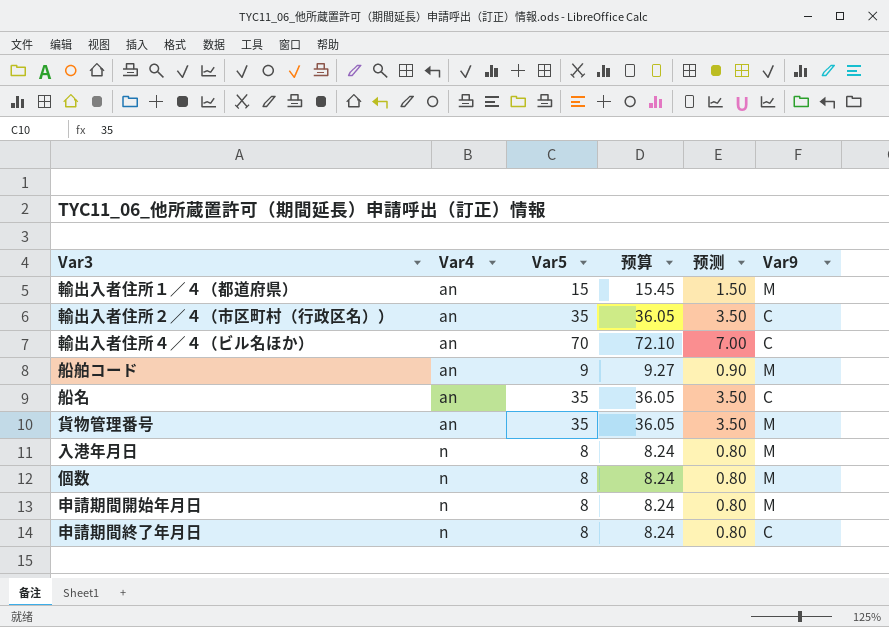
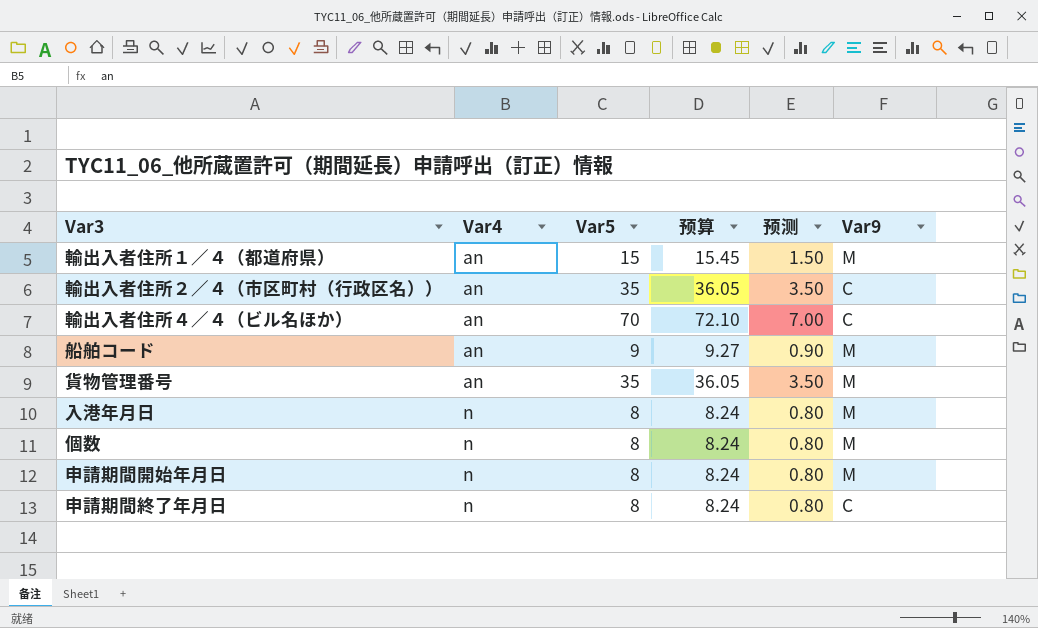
row 船名: an | 35 | 36.05 | 3.50 | C -> none

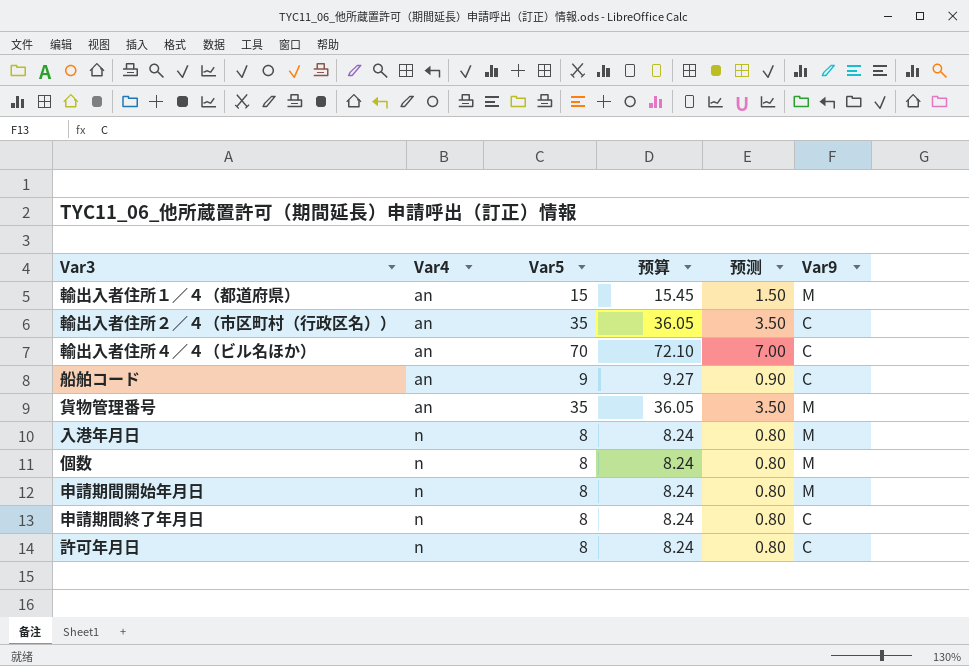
船舶コード | Var9: M -> C
row 許可年月日: none -> n | 8 | 8.24 | 0.80 | C

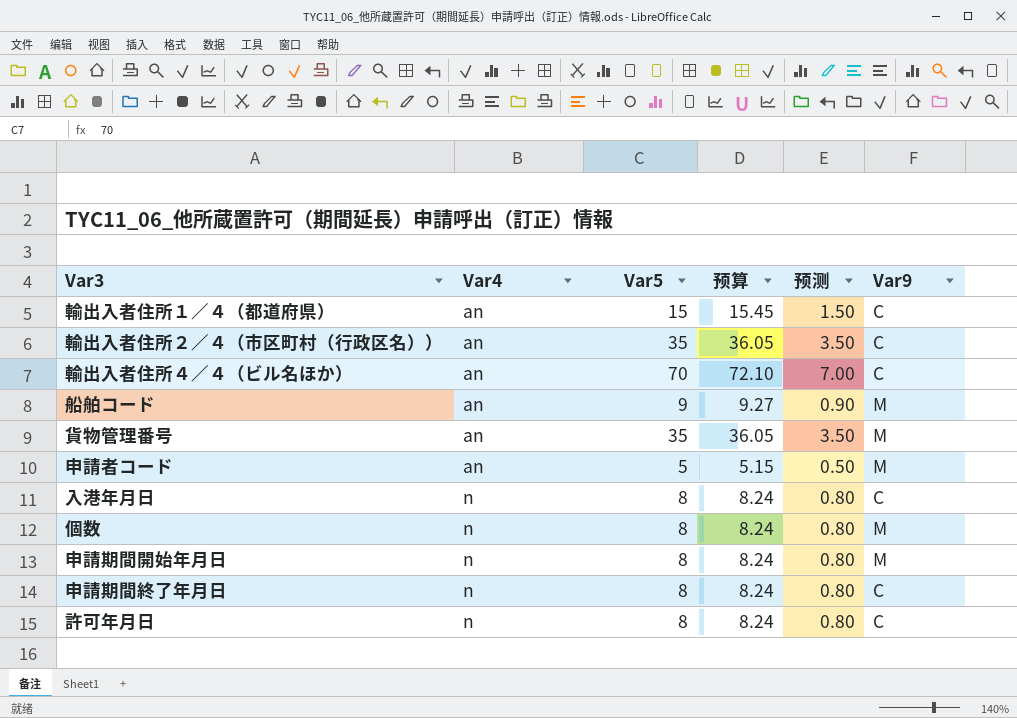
輸出入者住所１／４（都道府県） | Var9: M -> C
船舶コード | Var9: C -> M
row 申請者コード: none -> an | 5 | 5.15 | 0.50 | M
入港年月日 | Var9: M -> C

